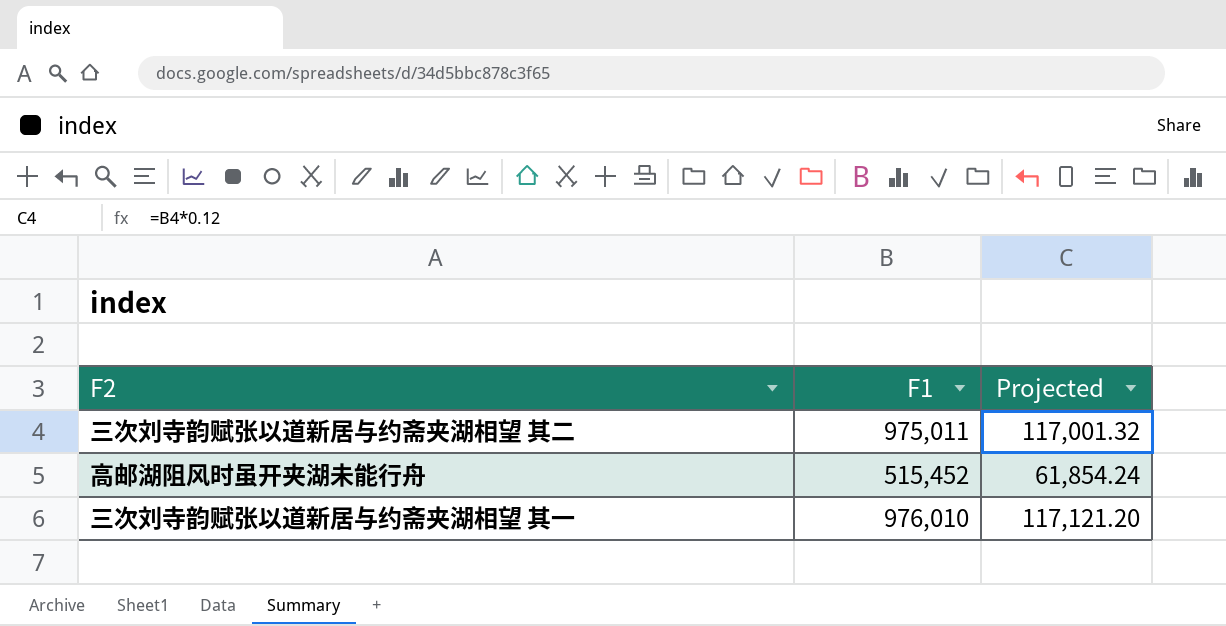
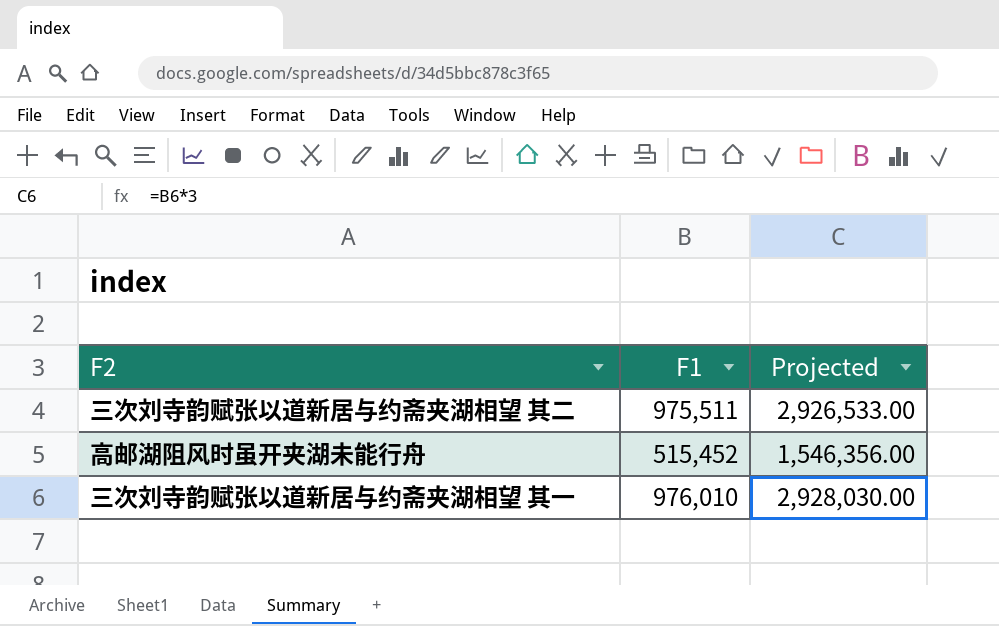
column Projected | formula: [F1] * 0.12 -> [F1] * 3
三次刘寺韵赋张以道新居与约斋夹湖相望 其二 | F1: 975,011 -> 975,511

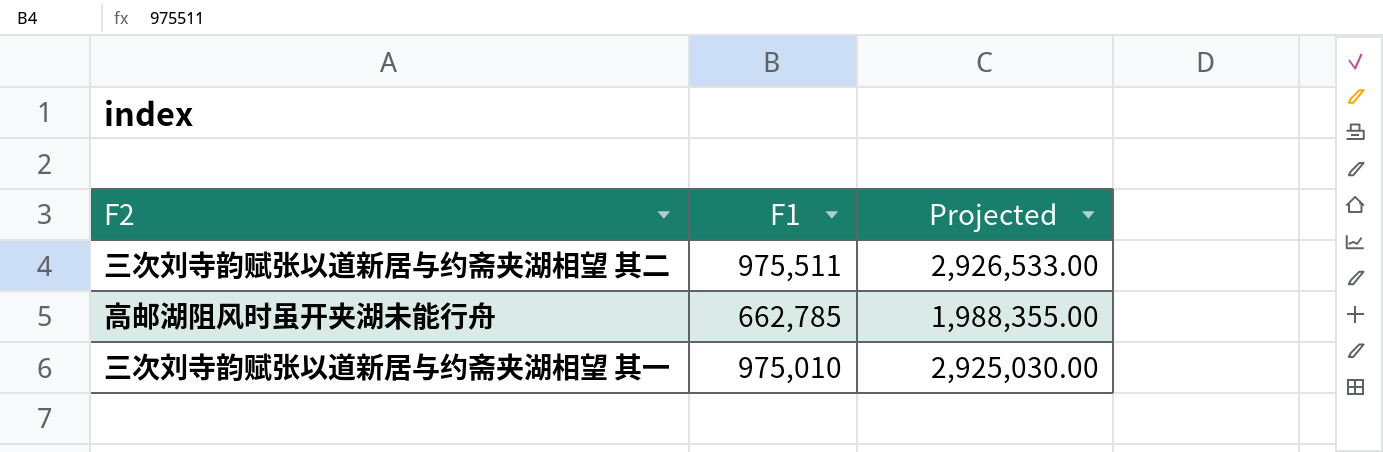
高邮湖阻风时虽开夹湖未能行舟 | F1: 515,452 -> 662,785
高邮湖阻风时虽开夹湖未能行舟 | Projected: 1,546,356.00 -> 1,988,355.00
三次刘寺韵赋张以道新居与约斋夹湖相望 其一 | F1: 976,010 -> 975,010
三次刘寺韵赋张以道新居与约斋夹湖相望 其一 | Projected: 2,928,030.00 -> 2,925,030.00

